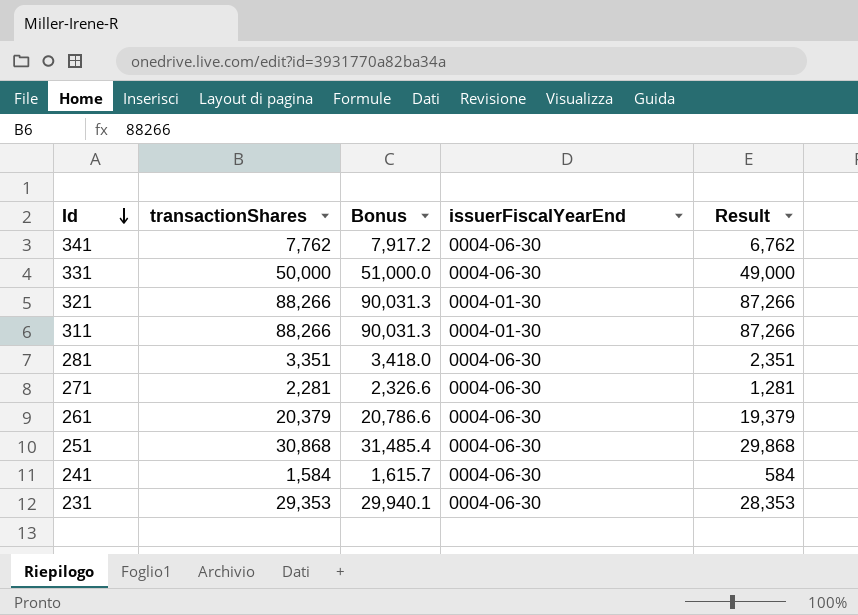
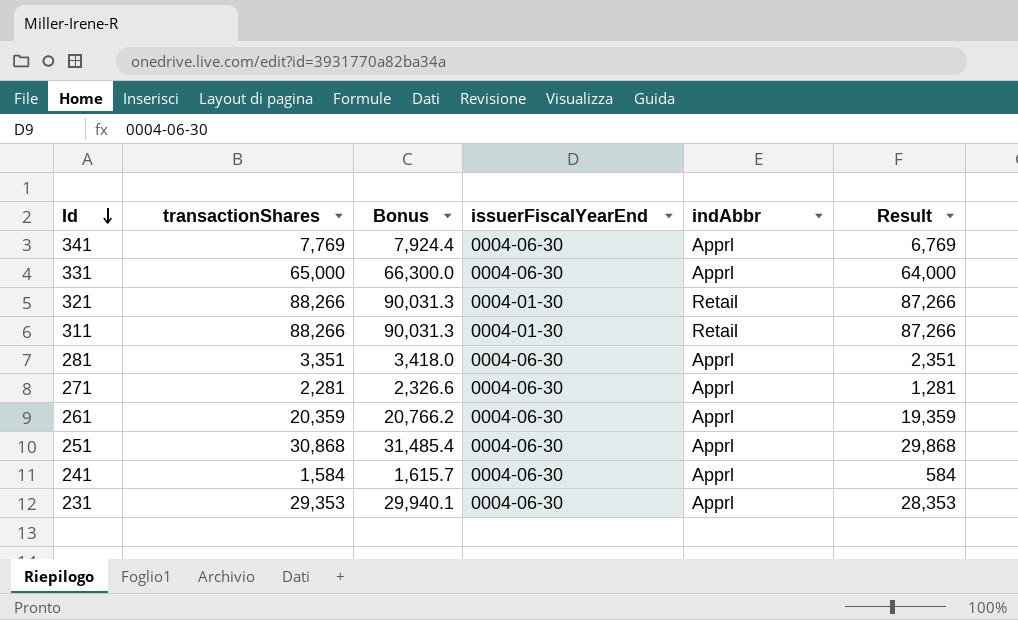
column indAbbr | position: none -> 5
341 | transactionShares: 7,762 -> 7,769
341 | Bonus: 7,917.2 -> 7,924.4
341 | Result: 6,762 -> 6,769
331 | transactionShares: 50,000 -> 65,000
331 | Bonus: 51,000.0 -> 66,300.0
331 | Result: 49,000 -> 64,000
261 | transactionShares: 20,379 -> 20,359
261 | Bonus: 20,786.6 -> 20,766.2
261 | Result: 19,379 -> 19,359

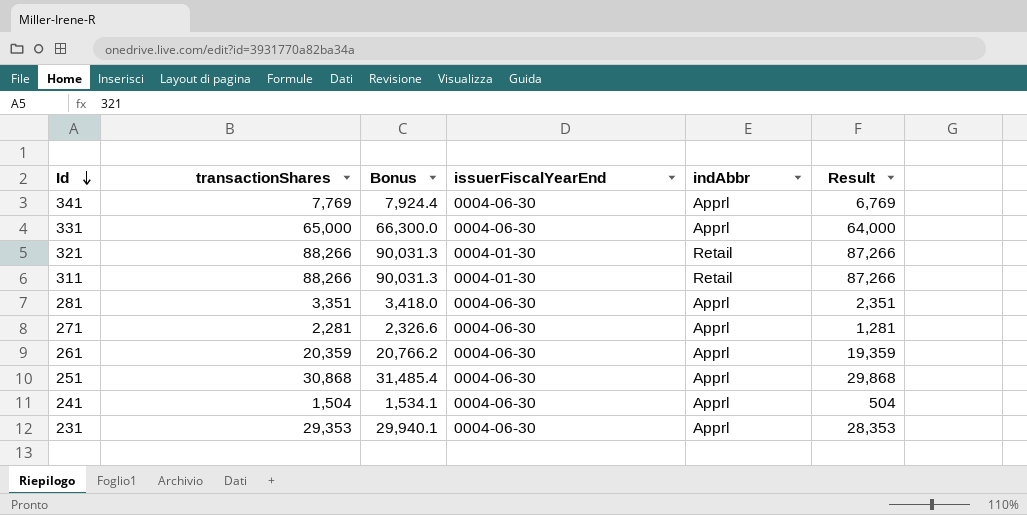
241 | transactionShares: 1,584 -> 1,504
241 | Bonus: 1,615.7 -> 1,534.1
241 | Result: 584 -> 504

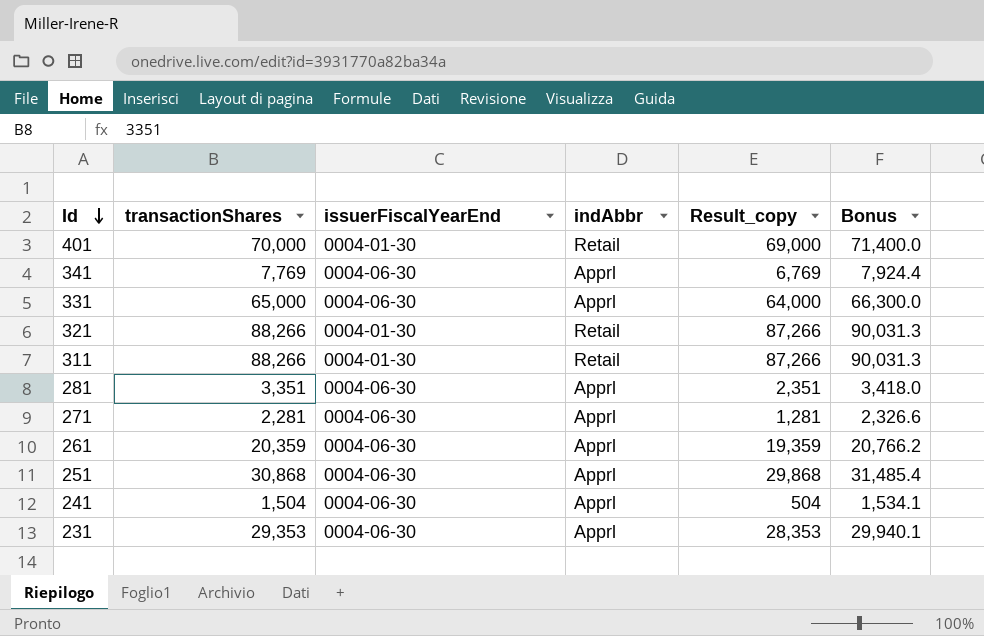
column name: Result -> Result_copy
column Bonus | position: 3 -> 6
row 401: none -> 70,000 | 0004-01-30 | Retail | 69,000 | 71,400.0

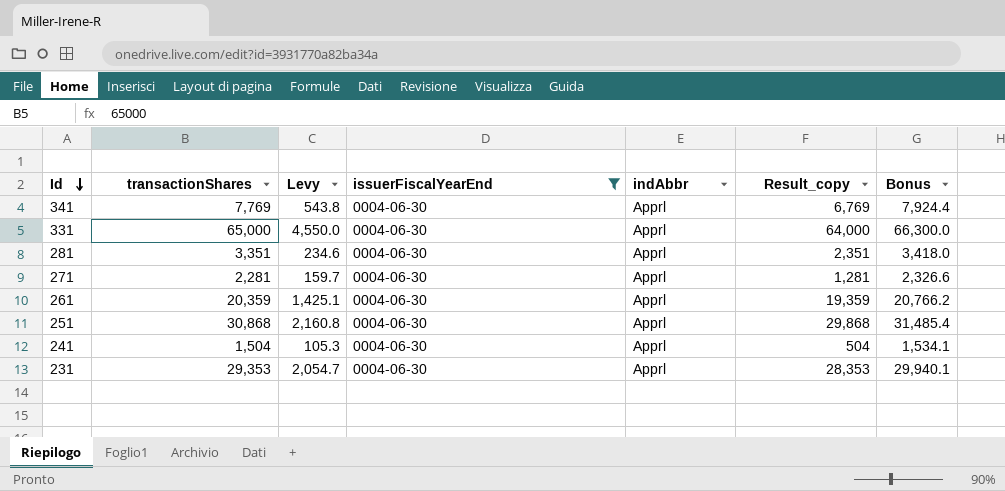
filter: none -> issuerFiscalYearEnd = 0004-06-30
column Levy | formula: none -> [transactionShares] * 0.07

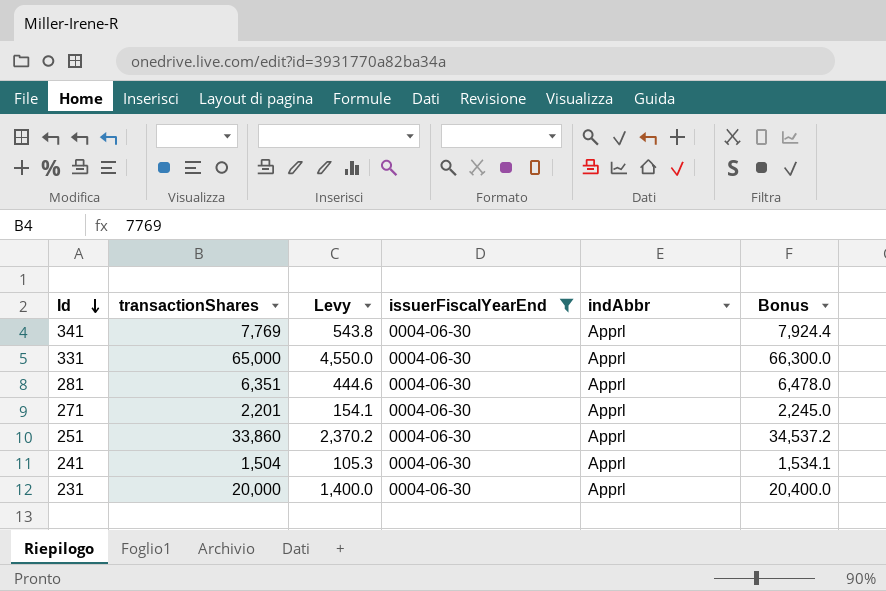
column Result_copy | formula: [transactionShares] - 1000 -> none
row 261: 20,359 | 1,425.1 | 0004-06-30 | Apprl | 19,359 | 20,766.2 -> none
281 | transactionShares: 3,351 -> 6,351
281 | Levy: 234.6 -> 444.6
281 | Bonus: 3,418.0 -> 6,478.0
271 | transactionShares: 2,281 -> 2,201
271 | Levy: 159.7 -> 154.1
271 | Bonus: 2,326.6 -> 2,245.0
251 | transactionShares: 30,868 -> 33,860
251 | Levy: 2,160.8 -> 2,370.2
251 | Bonus: 31,485.4 -> 34,537.2
231 | transactionShares: 29,353 -> 20,000
231 | Levy: 2,054.7 -> 1,400.0
231 | Bonus: 29,940.1 -> 20,400.0

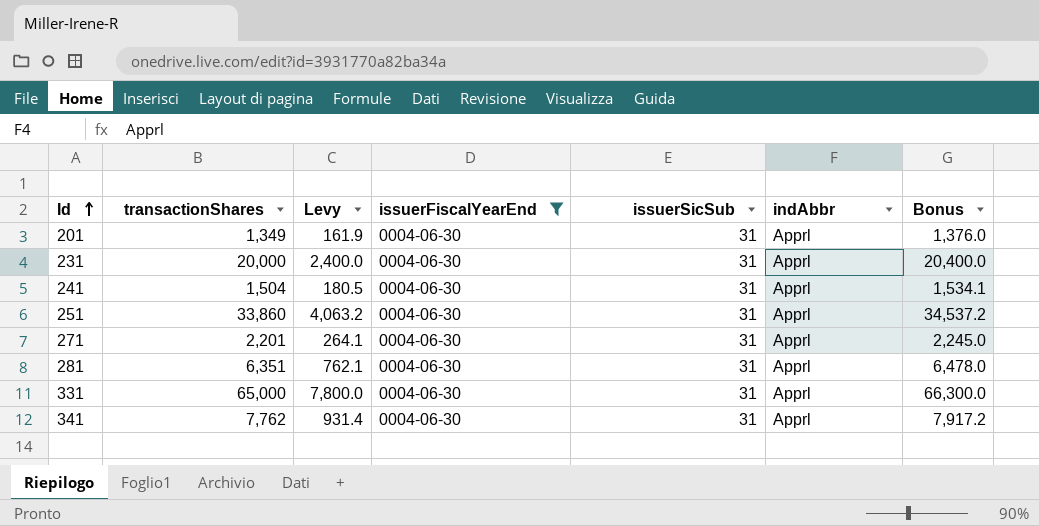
row order: Id descending -> Id ascending
column Levy | formula: [transactionShares] * 0.07 -> [transactionShares] * 0.12
column issuerSicSub | position: none -> 5
row 201: none -> 1,349 | 161.9 | 0004-06-30 | 31 | Apprl | 1,376.0
341 | transactionShares: 7,769 -> 7,762
341 | Bonus: 7,924.4 -> 7,917.2

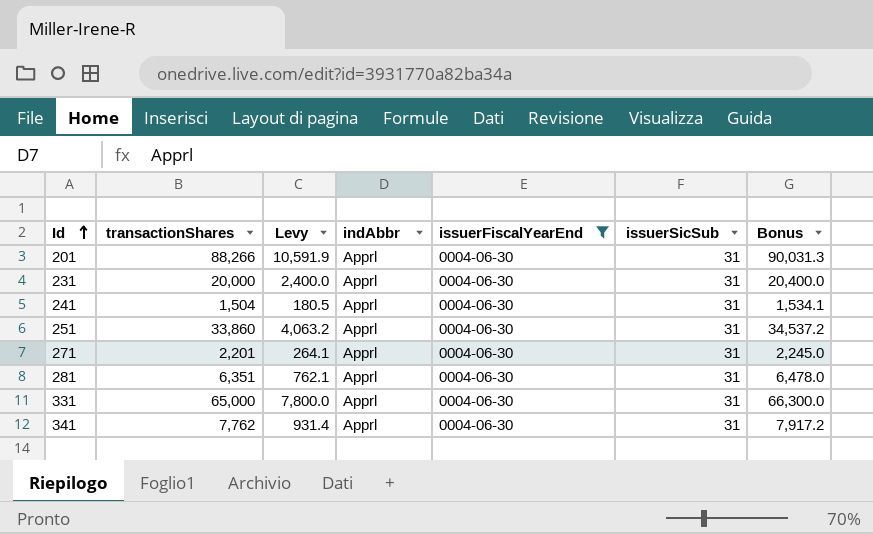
column indAbbr | position: 6 -> 4
201 | transactionShares: 1,349 -> 88,266
201 | Levy: 161.9 -> 10,591.9
201 | Bonus: 1,376.0 -> 90,031.3

